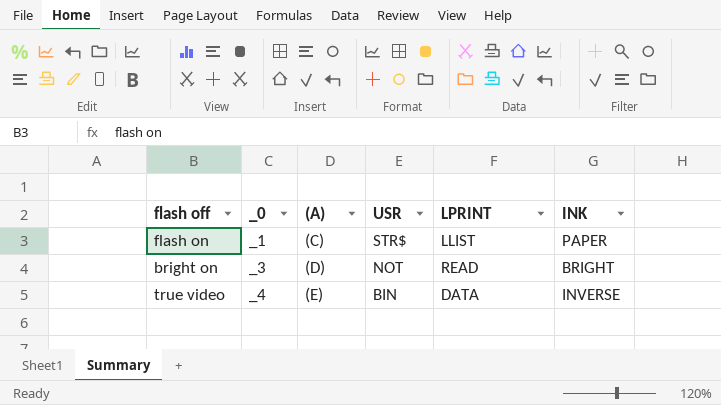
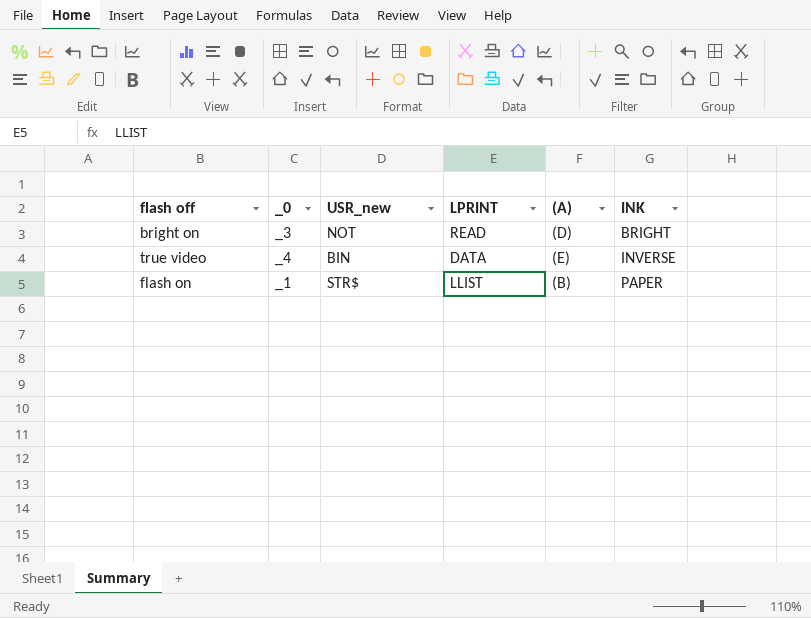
row order: _0 ascending -> INK ascending
column name: USR -> USR_new
column (A) | position: 3 -> 5
flash on | (A): (C) -> (B)

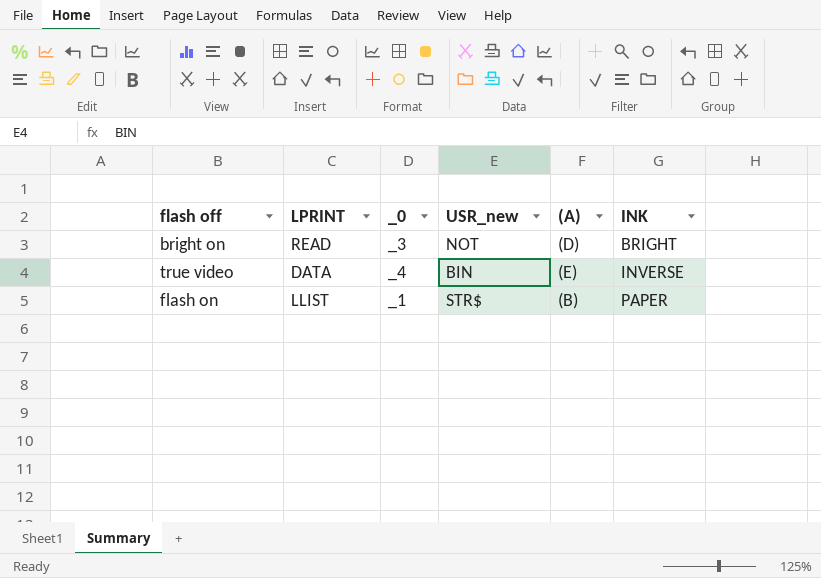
column LPRINT | position: 4 -> 2

